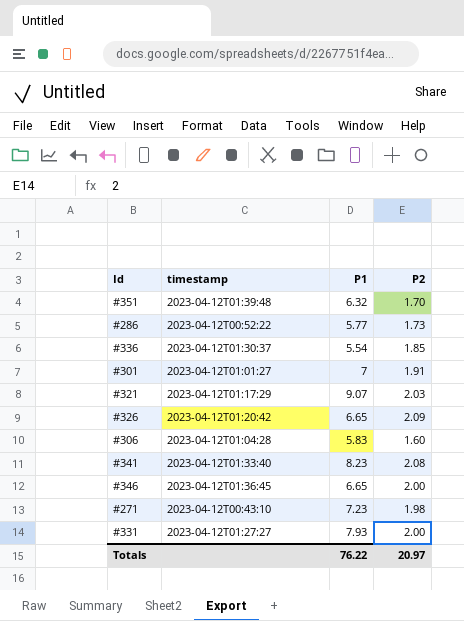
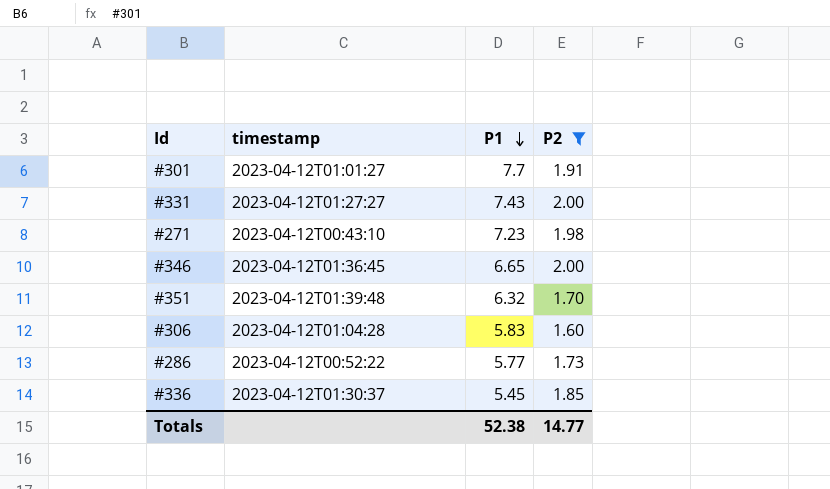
filter: none -> P2 <= 2.00
row order: none -> P1 descending
#301 | P1: 7 -> 7.7
#331 | P1: 7.93 -> 7.43
#336 | P1: 5.54 -> 5.45
Totals | P1: 76.22 -> 52.38
Totals | P2: 20.97 -> 14.77

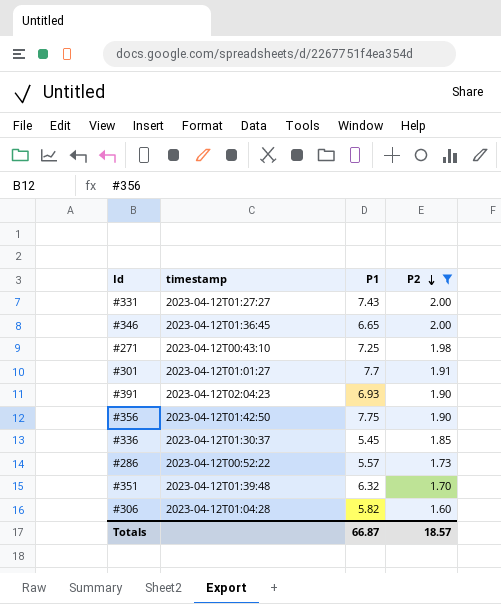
row order: P1 descending -> P2 descending
#271 | P1: 7.23 -> 7.25
row #391: none -> 2023-04-12T02:04:23 | 6.93 | 1.90
row #356: none -> 2023-04-12T01:42:50 | 7.75 | 1.90
#286 | P1: 5.77 -> 5.57
#306 | P1: 5.83 -> 5.82
Totals | P1: 52.38 -> 66.87
Totals | P2: 14.77 -> 18.57

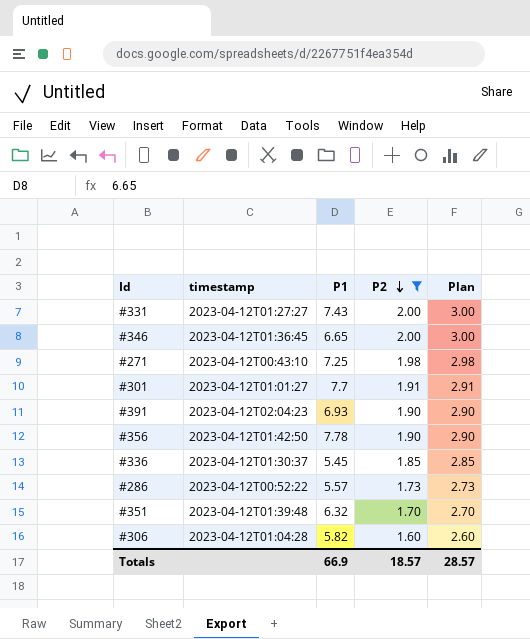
column Plan | formula: none -> [P2] + 1
#356 | P1: 7.75 -> 7.78
Totals | P1: 66.87 -> 66.9

